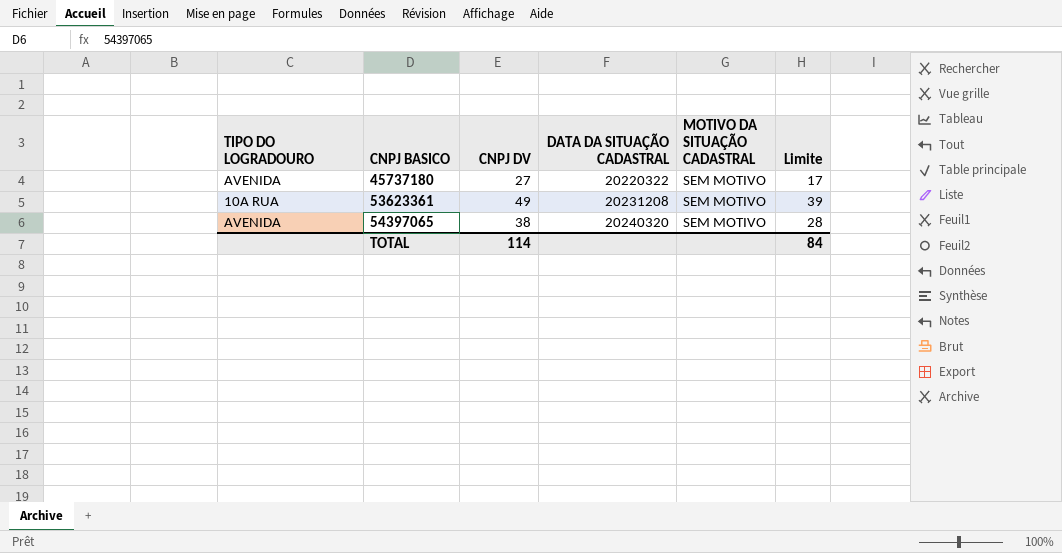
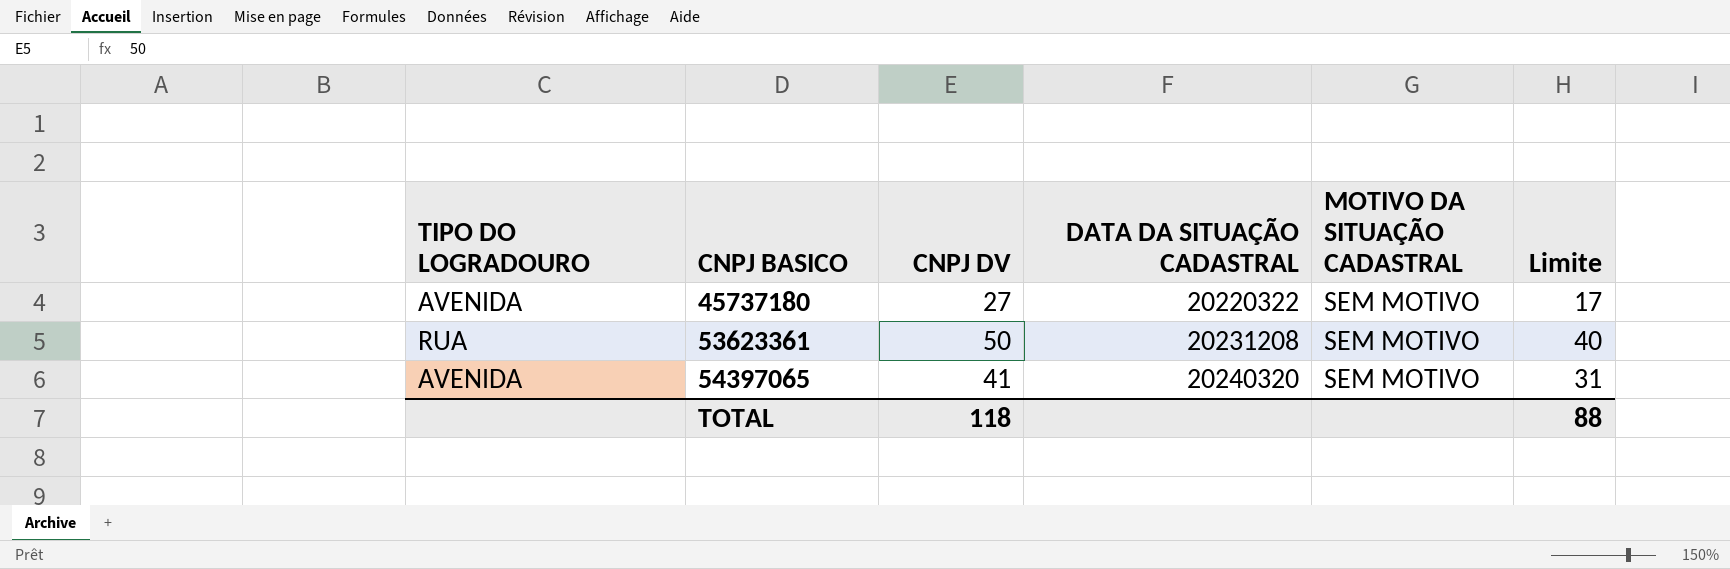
53623361 | TIPO DO LOGRADOURO: 10A RUA -> RUA
53623361 | CNPJ DV: 49 -> 50
53623361 | Limite: 39 -> 40
54397065 | CNPJ DV: 38 -> 41
54397065 | Limite: 28 -> 31
TOTAL | CNPJ DV: 114 -> 118
TOTAL | Limite: 84 -> 88

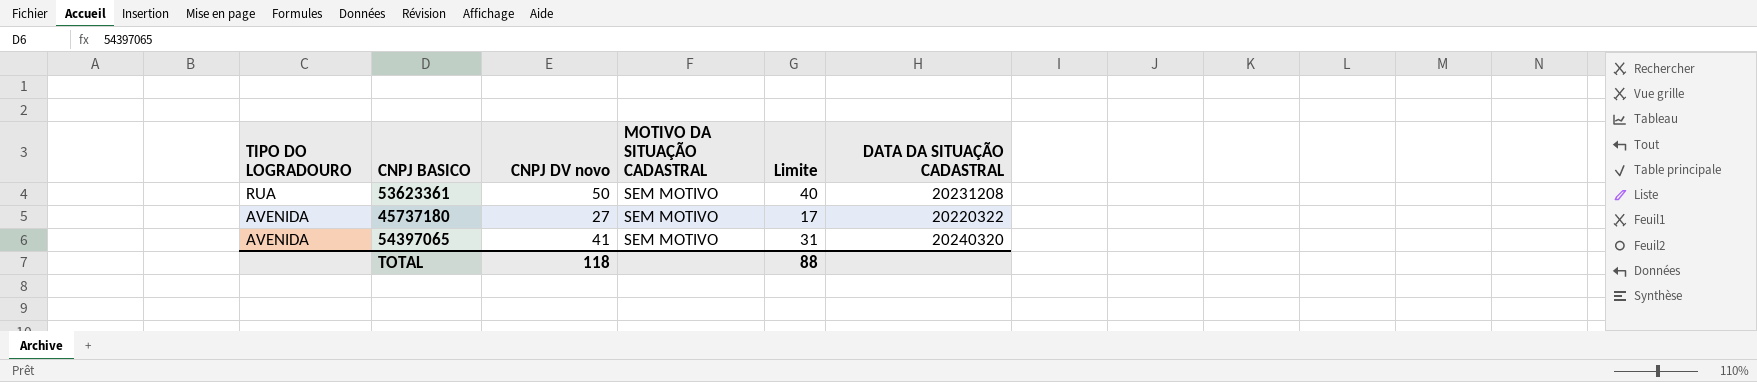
row order: CNPJ BASICO ascending -> TIPO DO LOGRADOURO descending
column name: CNPJ DV -> CNPJ DV novo
column DATA DA SITUAÇÃO CADASTRAL | position: 4 -> 6

